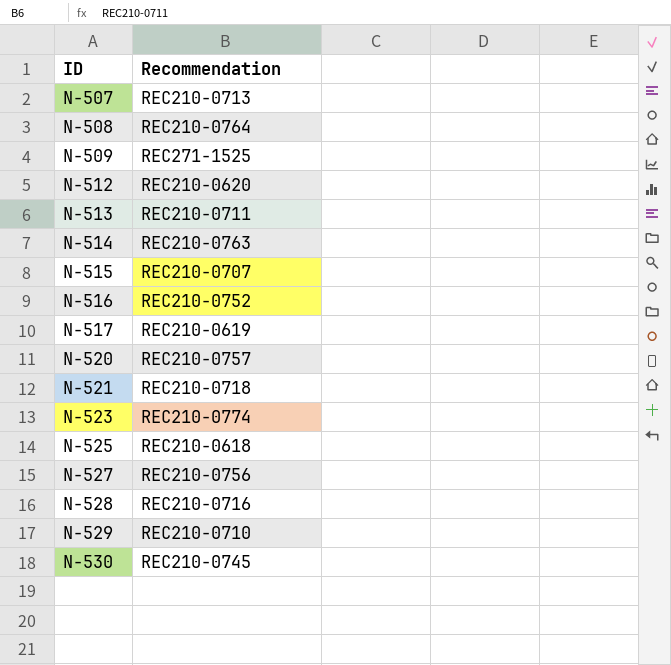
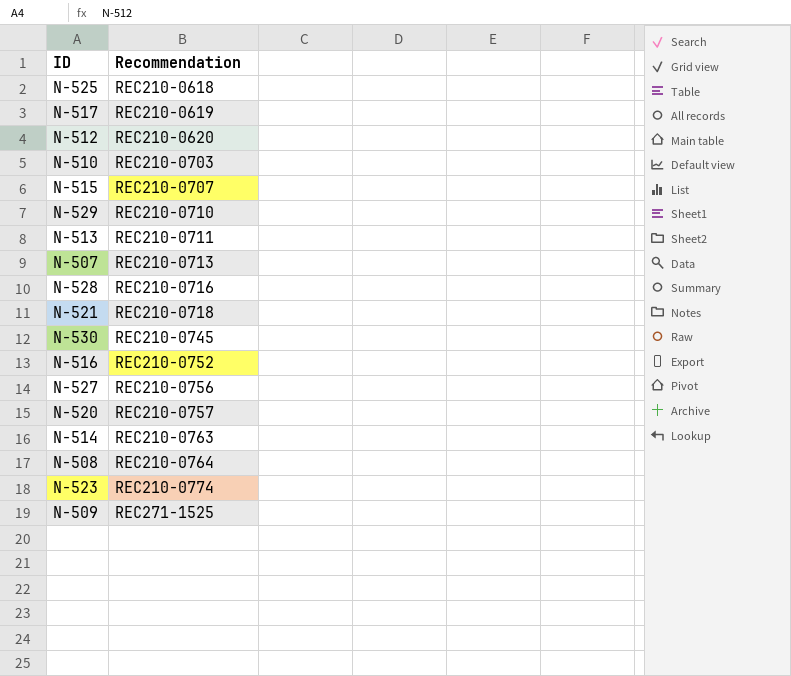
row order: ID ascending -> Recommendation ascending
row N-510: none -> REC210-0703

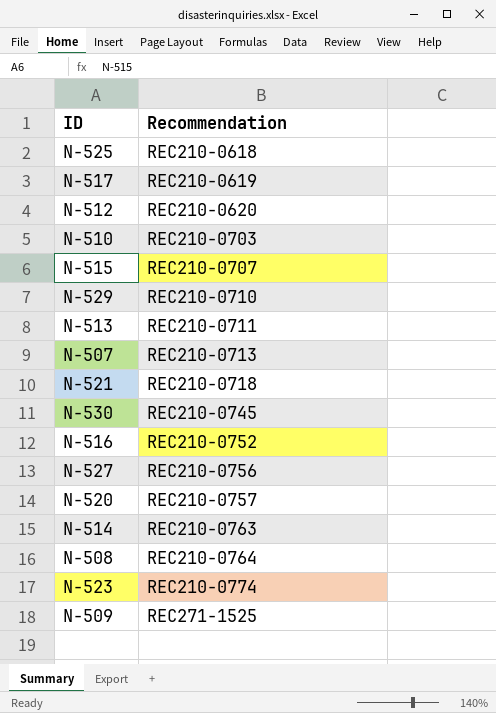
row N-528: REC210-0716 -> none

